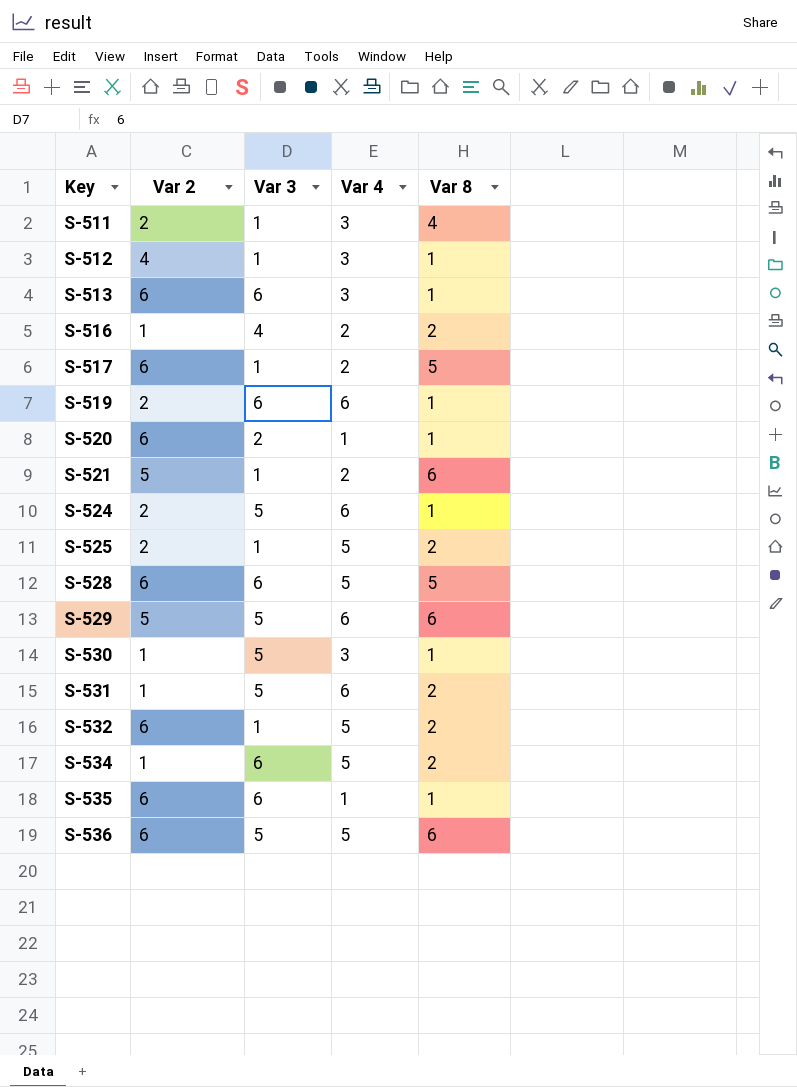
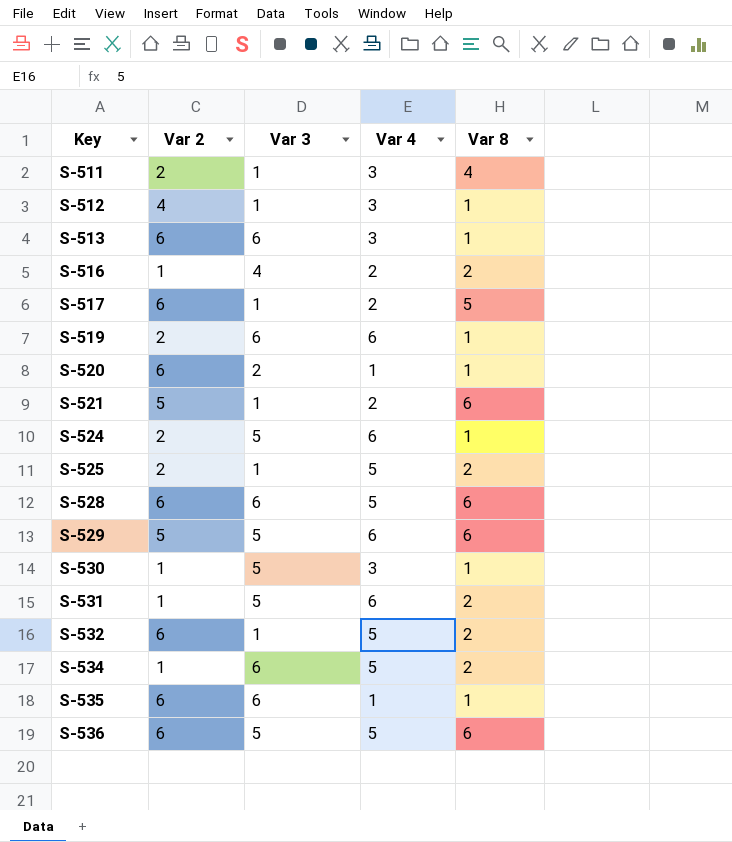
S-528 | Var 8: 5 -> 6

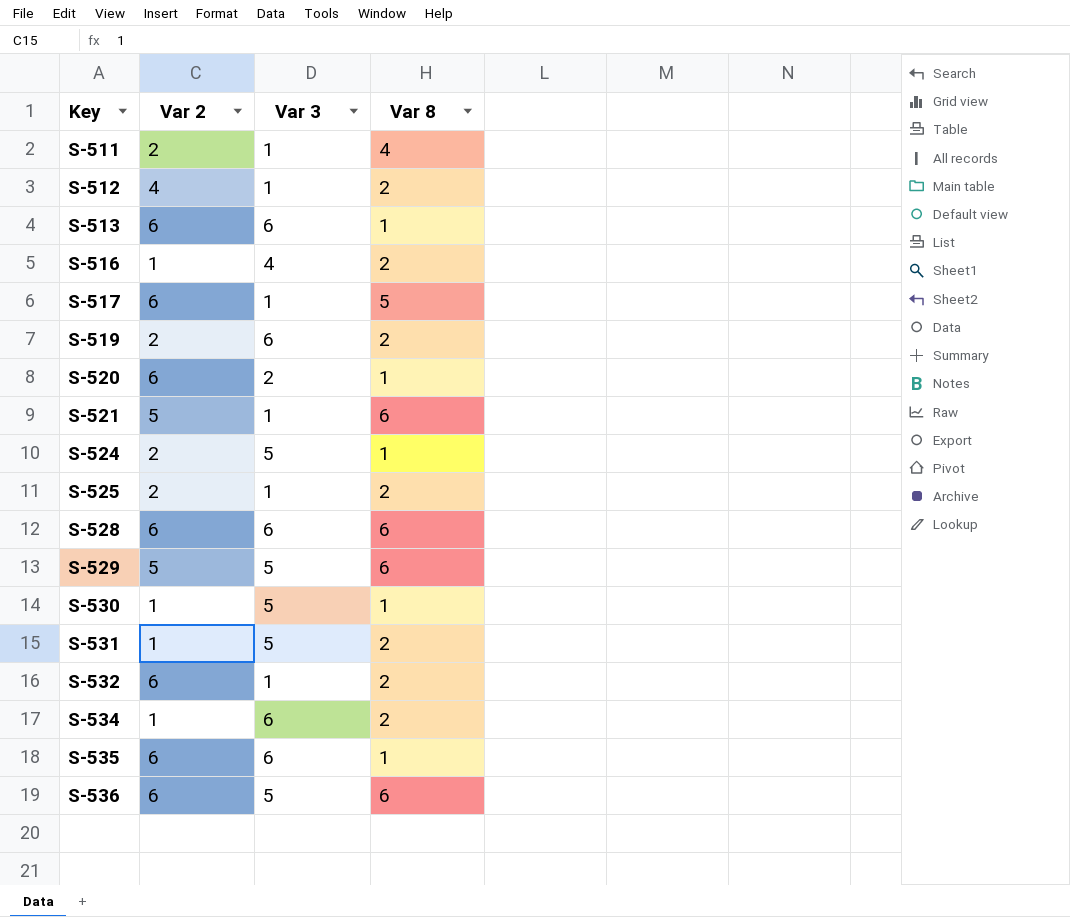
column Var 4 | position: 4 -> none
S-512 | Var 8: 1 -> 2
S-519 | Var 8: 1 -> 2

